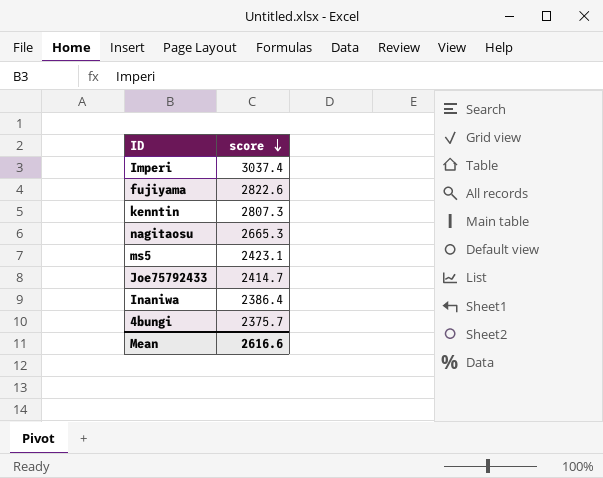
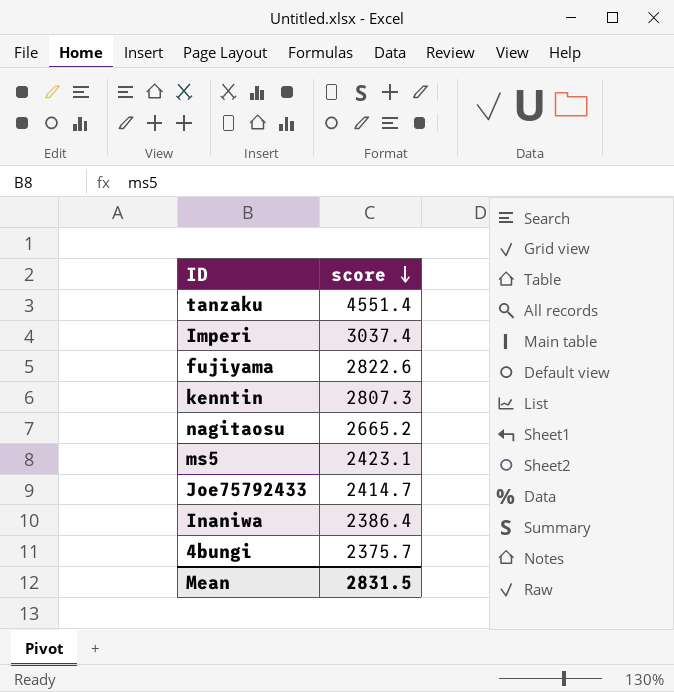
row tanzaku: none -> 4551.4
nagitaosu | score: 2665.3 -> 2665.2
Mean | score: 2616.6 -> 2831.5

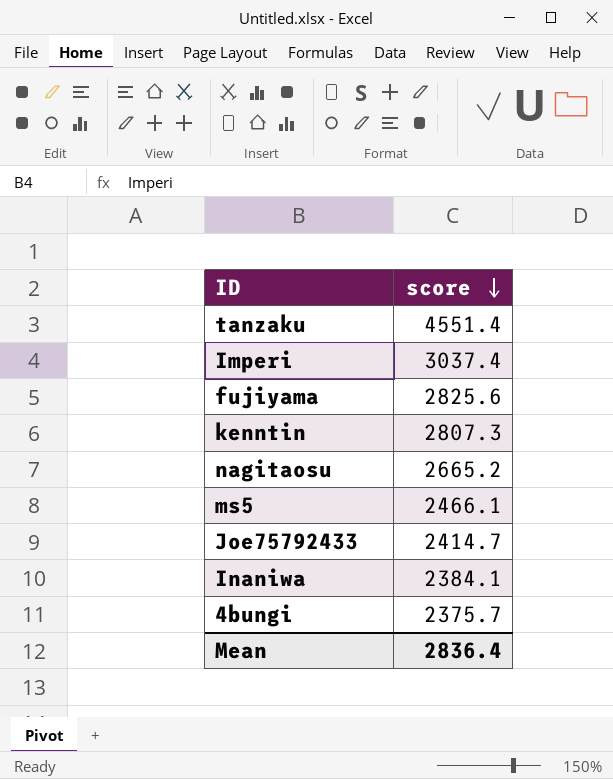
fujiyama | score: 2822.6 -> 2825.6
ms5 | score: 2423.1 -> 2466.1
Inaniwa | score: 2386.4 -> 2384.1
Mean | score: 2831.5 -> 2836.4

